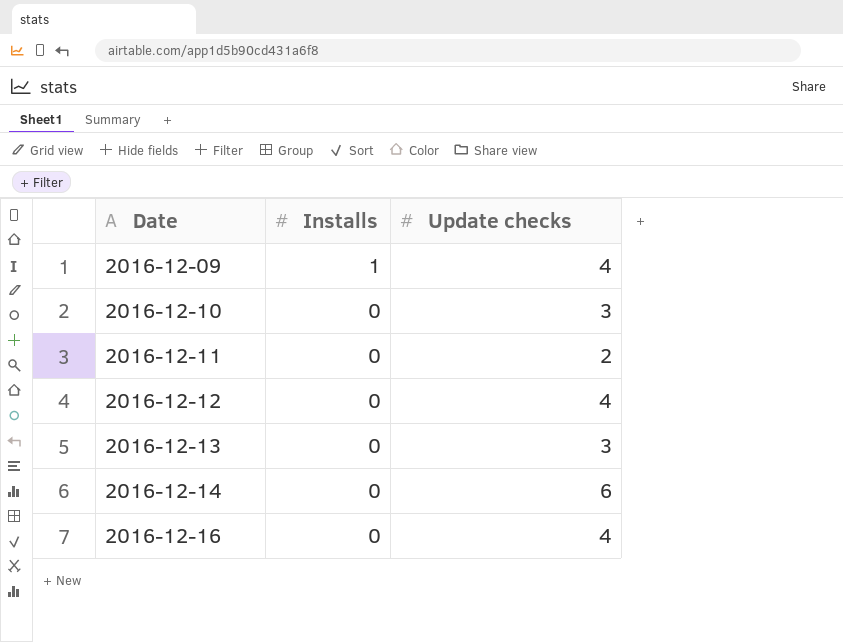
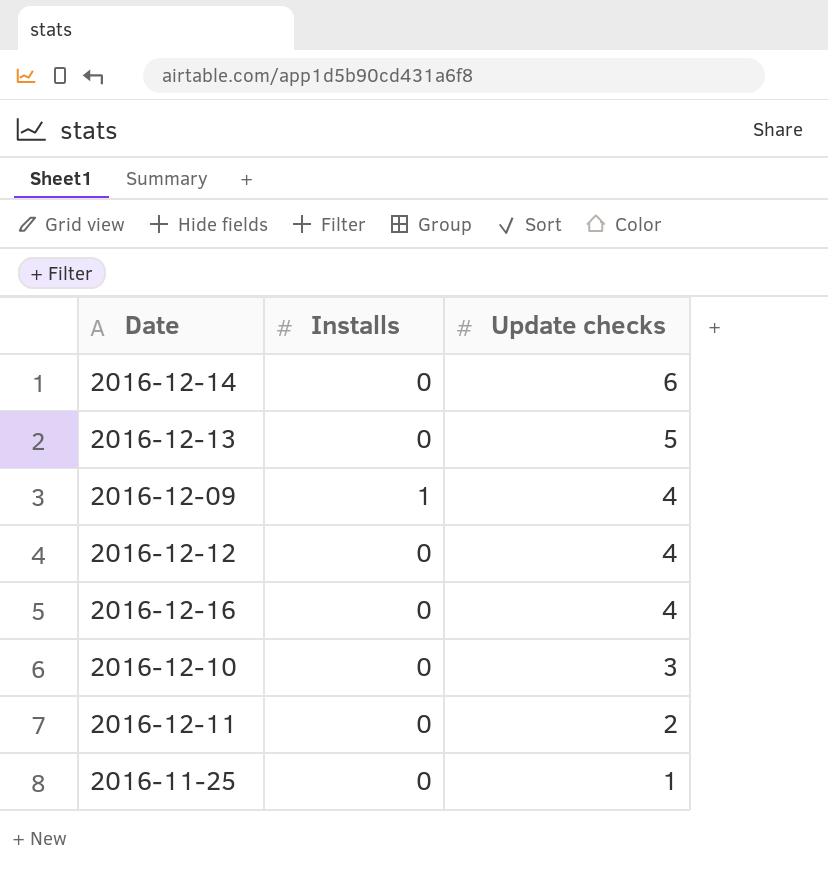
row order: Date ascending -> Update checks descending
2016-12-13 | Update checks: 3 -> 5
row 2016-11-25: none -> 0 | 1

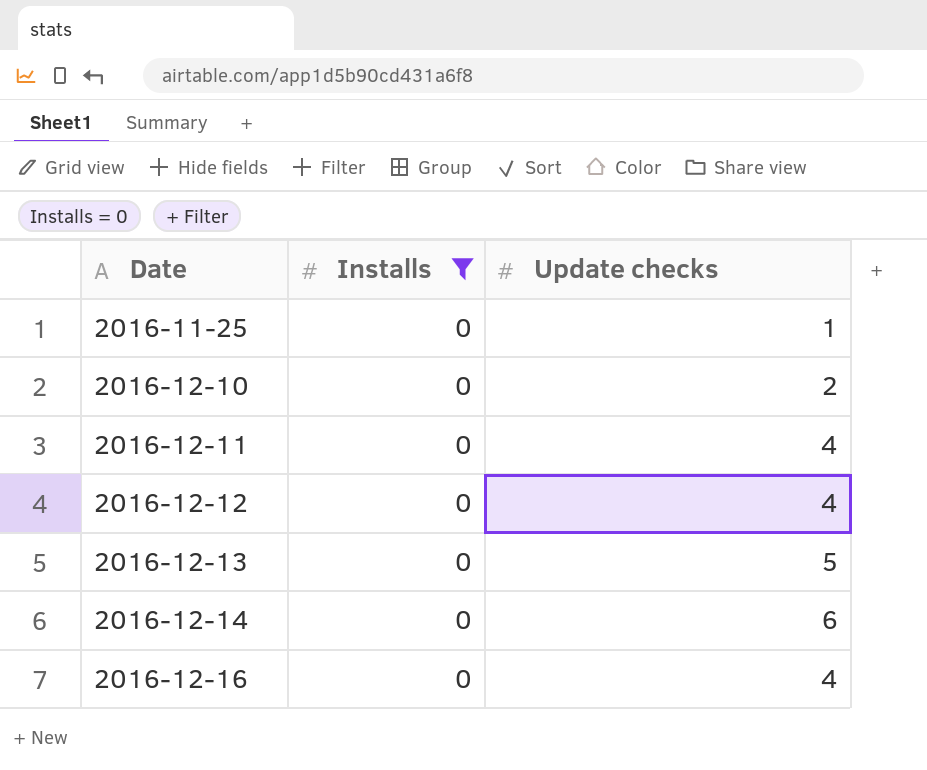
filter: none -> Installs = 0
row order: Update checks descending -> Date ascending
2016-12-10 | Update checks: 3 -> 2
2016-12-11 | Update checks: 2 -> 4

